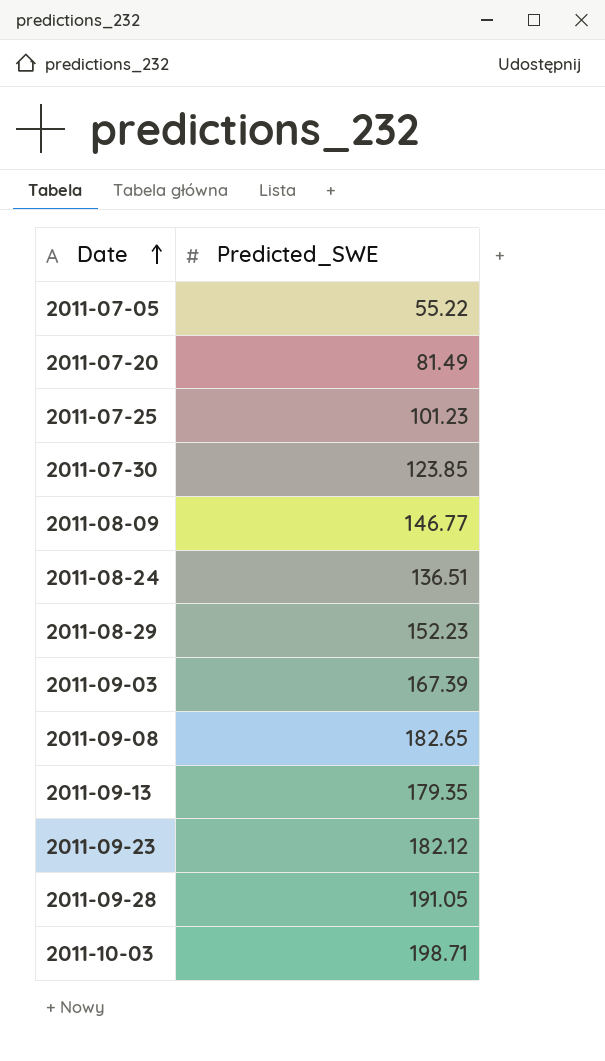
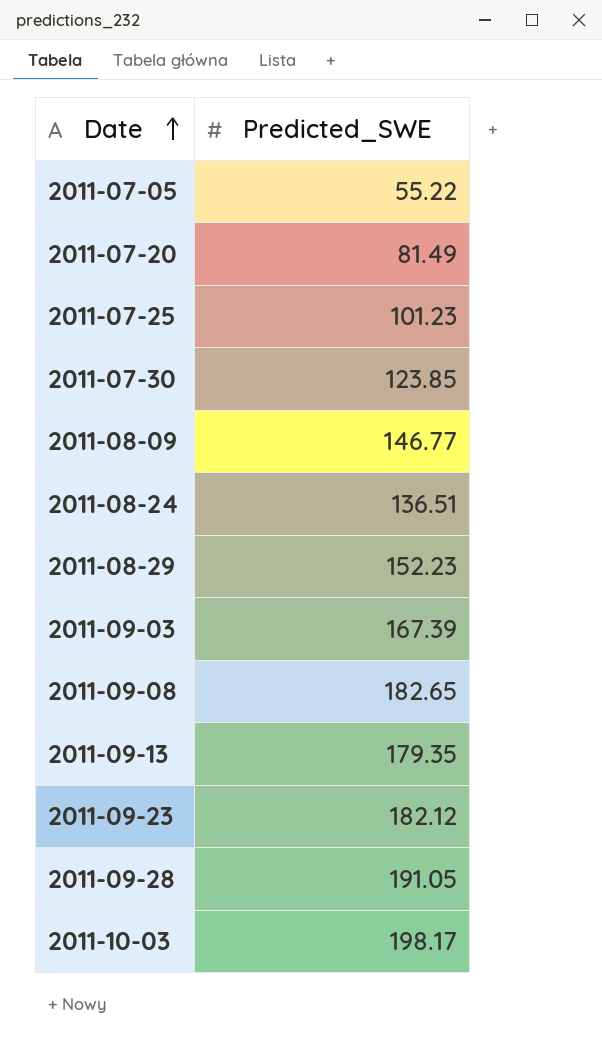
2011-10-03 | Predicted_SWE: 198.71 -> 198.17

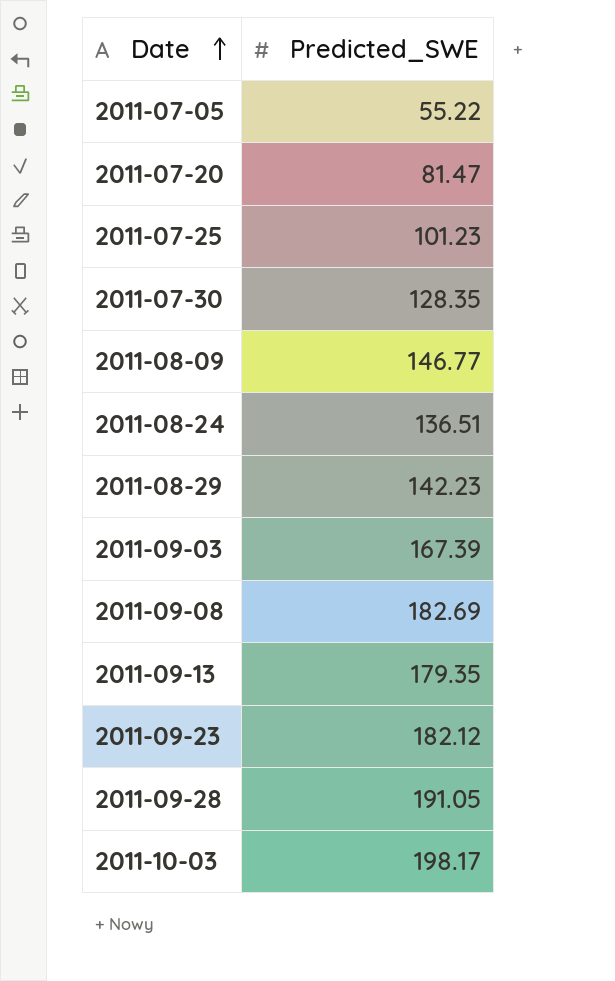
2011-07-20 | Predicted_SWE: 81.49 -> 81.47
2011-07-30 | Predicted_SWE: 123.85 -> 128.35
2011-08-29 | Predicted_SWE: 152.23 -> 142.23
2011-09-08 | Predicted_SWE: 182.65 -> 182.69

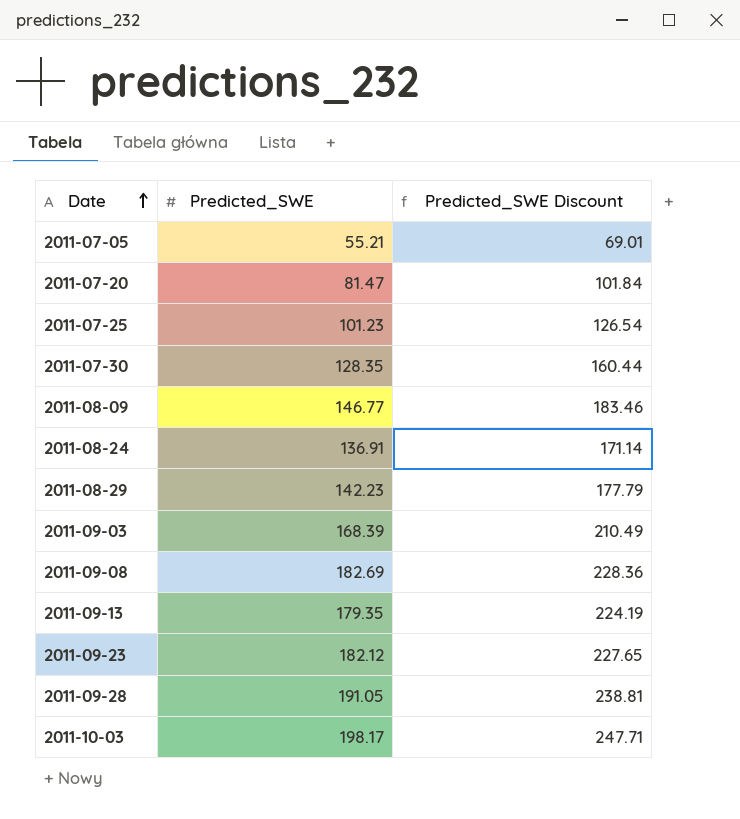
column Predicted_SWE Discount | formula: none -> [Predicted_SWE] * 1.25
2011-07-05 | Predicted_SWE: 55.22 -> 55.21
2011-08-24 | Predicted_SWE: 136.51 -> 136.91
2011-09-03 | Predicted_SWE: 167.39 -> 168.39

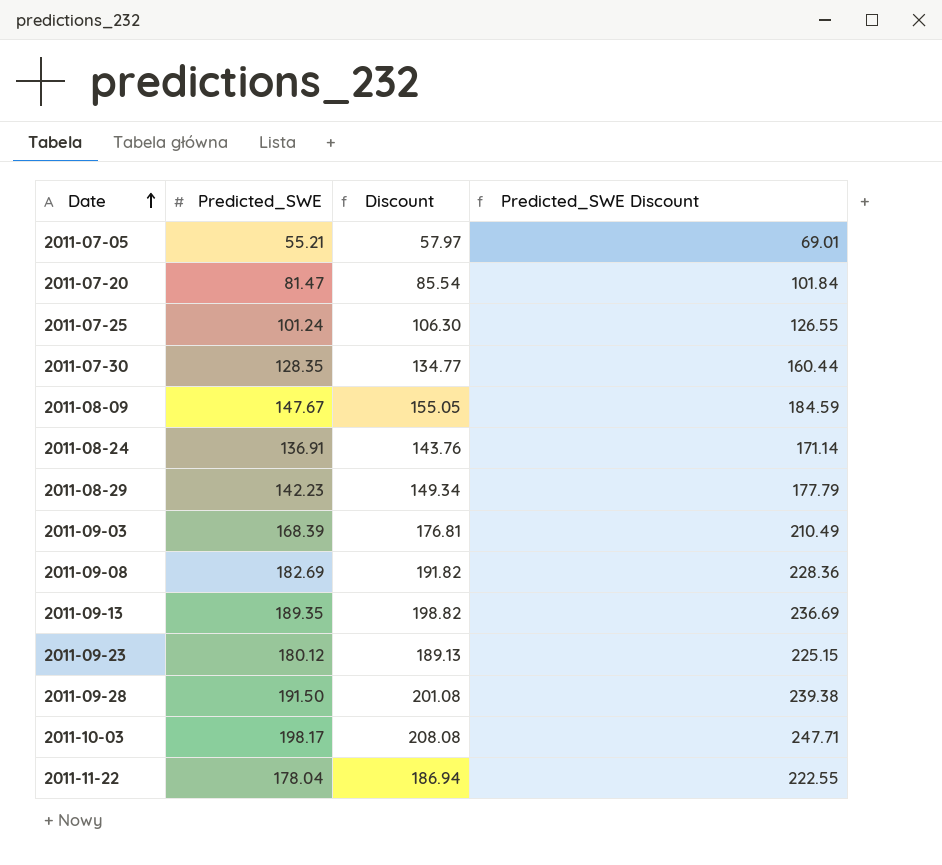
column Discount | formula: none -> [Predicted_SWE] * 1.05
2011-07-25 | Predicted_SWE: 101.23 -> 101.24
2011-07-25 | Predicted_SWE Discount: 126.54 -> 126.55
2011-08-09 | Predicted_SWE: 146.77 -> 147.67
2011-08-09 | Predicted_SWE Discount: 183.46 -> 184.59
2011-09-13 | Predicted_SWE: 179.35 -> 189.35
2011-09-13 | Predicted_SWE Discount: 224.19 -> 236.69
2011-09-23 | Predicted_SWE: 182.12 -> 180.12
2011-09-23 | Predicted_SWE Discount: 227.65 -> 225.15
2011-09-28 | Predicted_SWE: 191.05 -> 191.50
2011-09-28 | Predicted_SWE Discount: 238.81 -> 239.38
row 2011-11-22: none -> 178.04 | 186.94 | 222.55

